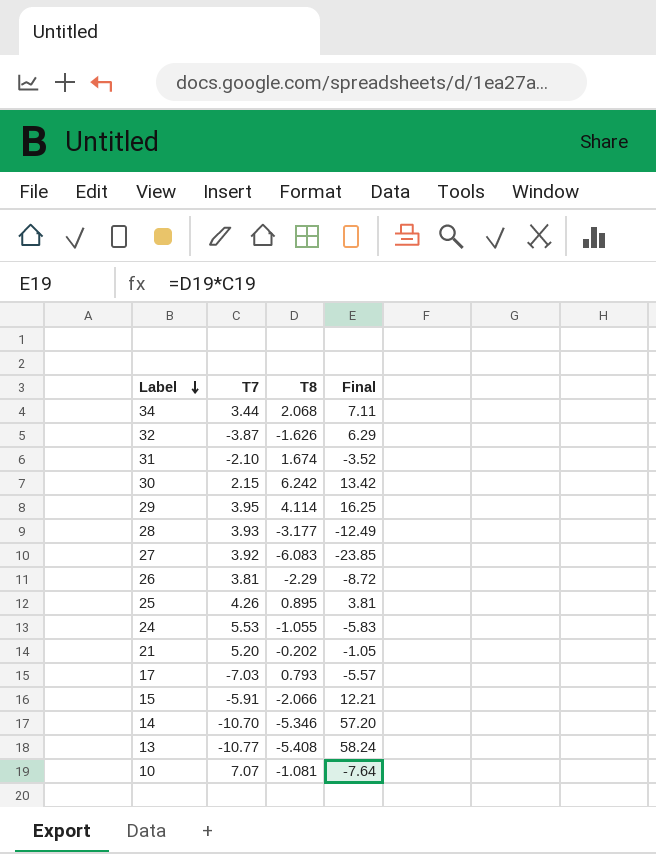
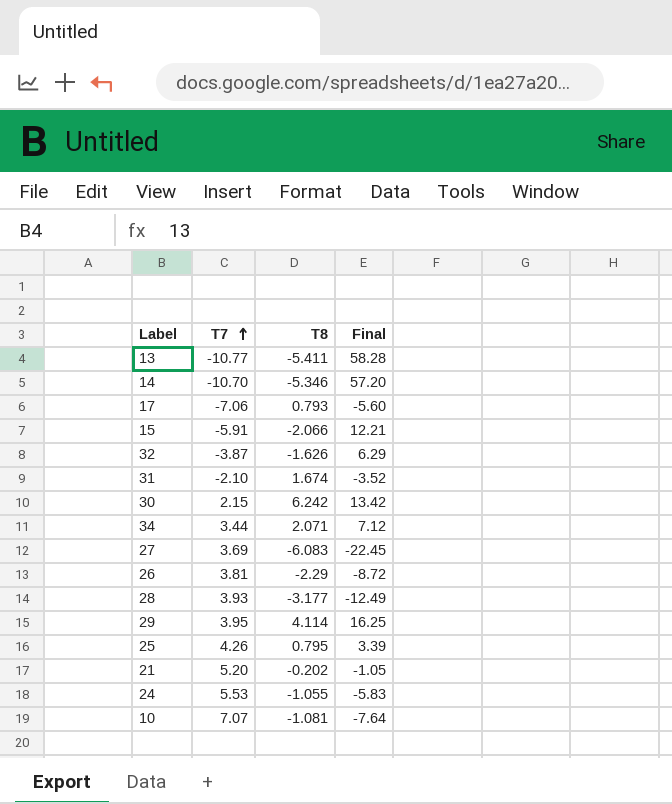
row order: Label descending -> T7 ascending
13 | T8: -5.408 -> -5.411
13 | Final: 58.24 -> 58.28
17 | T7: -7.03 -> -7.06
17 | Final: -5.57 -> -5.60
34 | T8: 2.068 -> 2.071
34 | Final: 7.11 -> 7.12
27 | T7: 3.92 -> 3.69
27 | Final: -23.85 -> -22.45
25 | T8: 0.895 -> 0.795
25 | Final: 3.81 -> 3.39

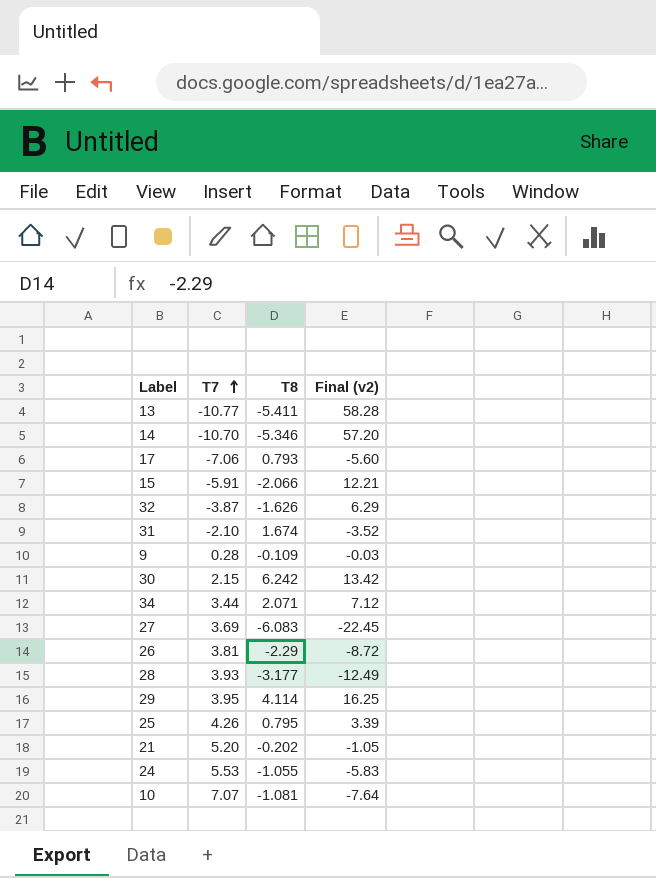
column name: Final -> Final (v2)
row 9: none -> 0.28 | -0.109 | -0.03

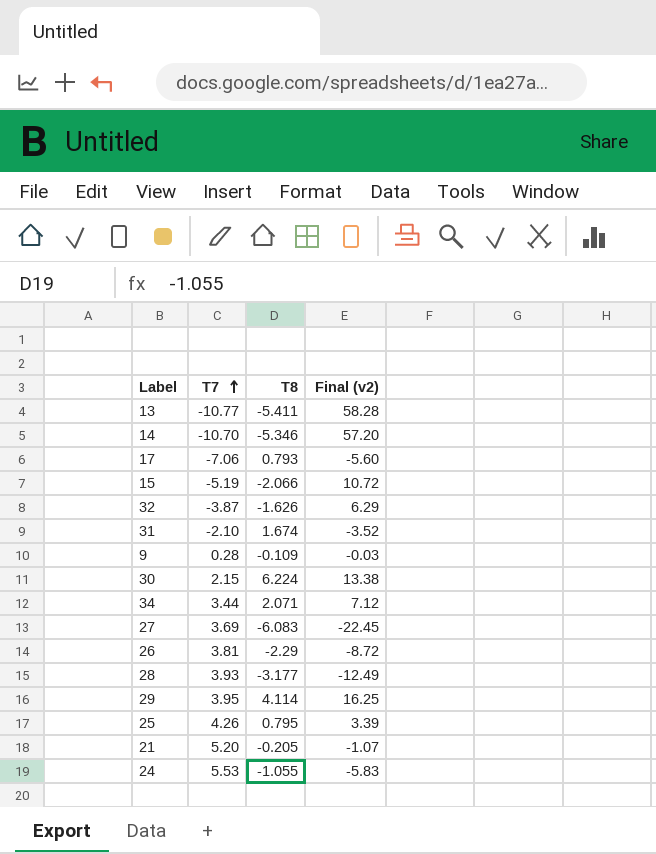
row 10: 7.07 | -1.081 | -7.64 -> none
15 | T7: -5.91 -> -5.19
15 | Final (v2): 12.21 -> 10.72
30 | T8: 6.242 -> 6.224
30 | Final (v2): 13.42 -> 13.38
21 | T8: -0.202 -> -0.205
21 | Final (v2): -1.05 -> -1.07

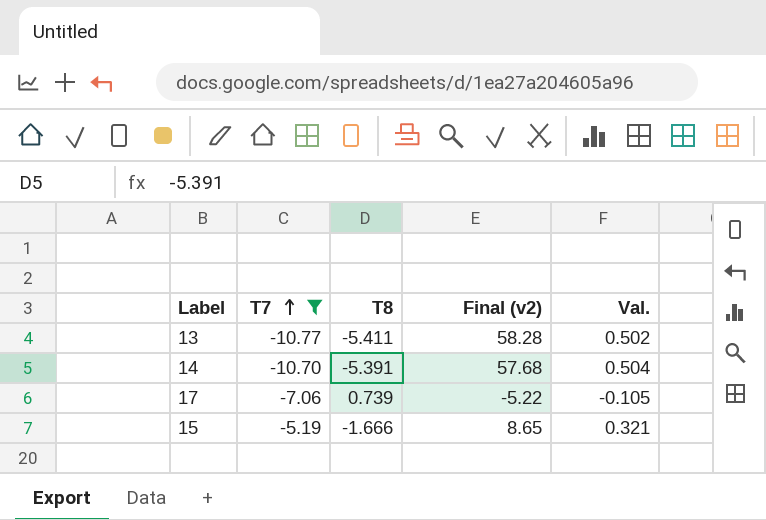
filter: none -> T7 <= -5.19
column Val. | formula: none -> [T8] / [T7]
14 | T8: -5.346 -> -5.391
14 | Final (v2): 57.20 -> 57.68
17 | T8: 0.793 -> 0.739
17 | Final (v2): -5.60 -> -5.22
15 | T8: -2.066 -> -1.666
15 | Final (v2): 10.72 -> 8.65

